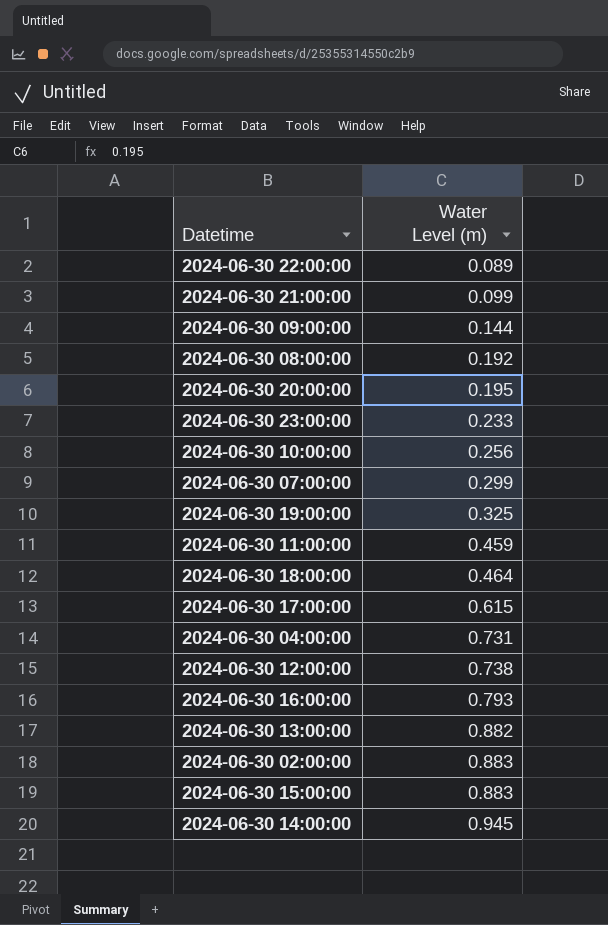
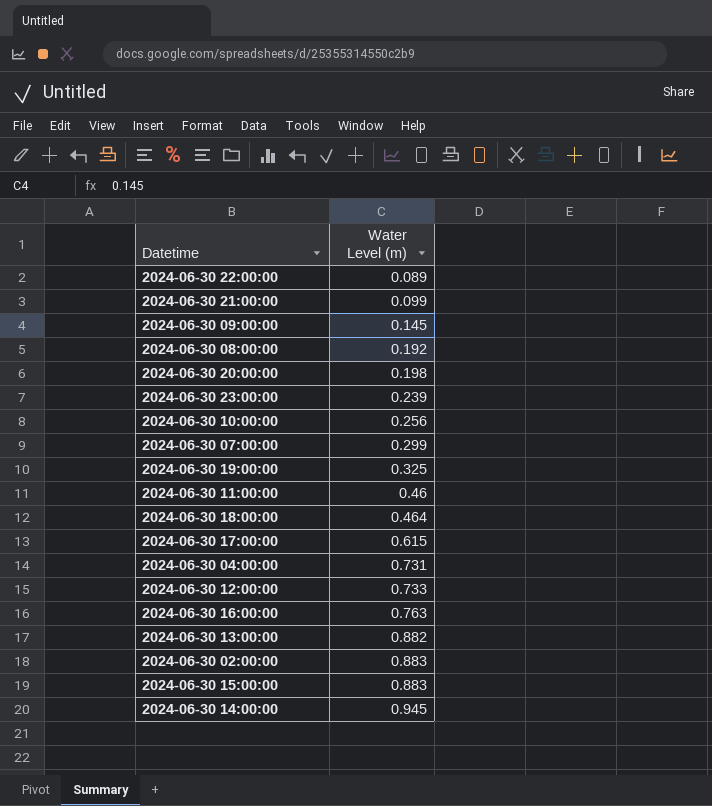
2024-06-30 09:00:00 | Water Level (m): 0.144 -> 0.145
2024-06-30 20:00:00 | Water Level (m): 0.195 -> 0.198
2024-06-30 23:00:00 | Water Level (m): 0.233 -> 0.239
2024-06-30 11:00:00 | Water Level (m): 0.459 -> 0.46
2024-06-30 12:00:00 | Water Level (m): 0.738 -> 0.733
2024-06-30 16:00:00 | Water Level (m): 0.793 -> 0.763

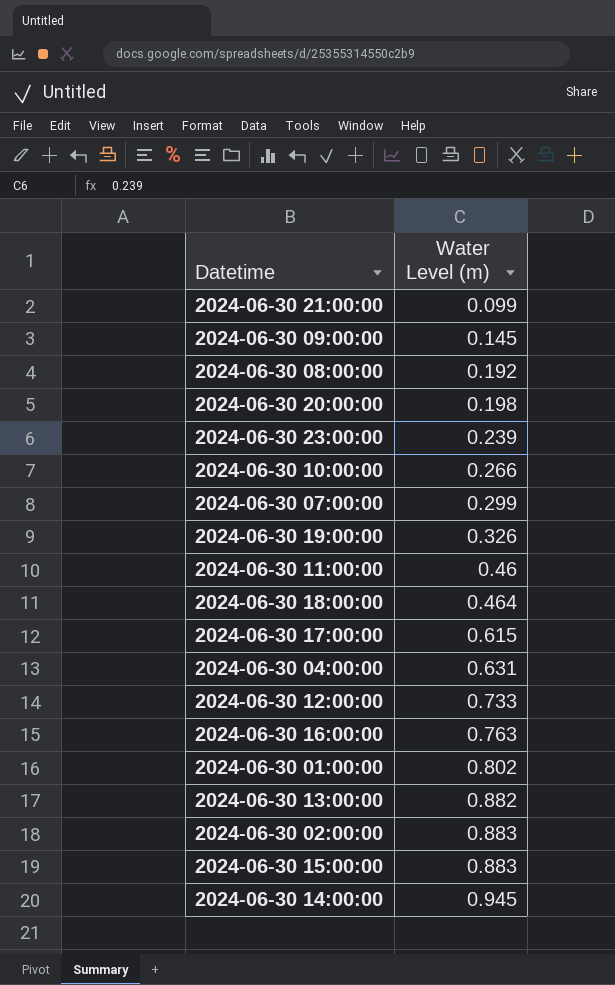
row 2024-06-30 22:00:00: 0.089 -> none
2024-06-30 10:00:00 | Water Level (m): 0.256 -> 0.266
2024-06-30 19:00:00 | Water Level (m): 0.325 -> 0.326
2024-06-30 04:00:00 | Water Level (m): 0.731 -> 0.631
row 2024-06-30 01:00:00: none -> 0.802

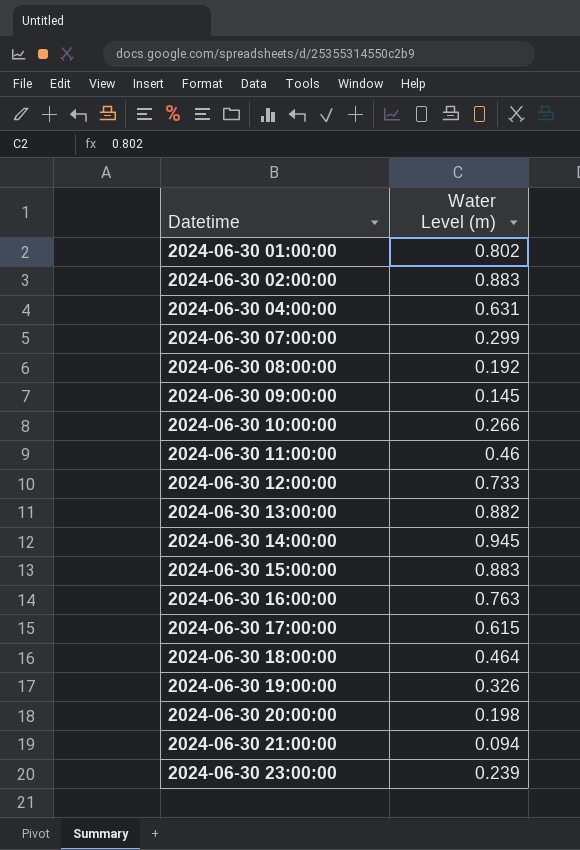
row order: Water Level (m) ascending -> Datetime ascending
2024-06-30 21:00:00 | Water Level (m): 0.099 -> 0.094

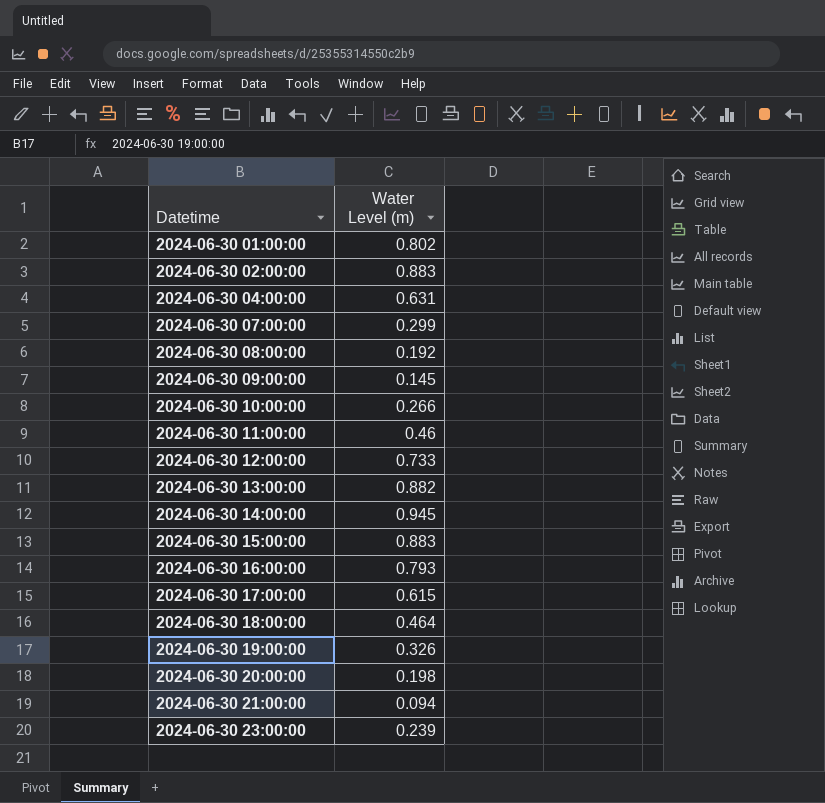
2024-06-30 16:00:00 | Water Level (m): 0.763 -> 0.793

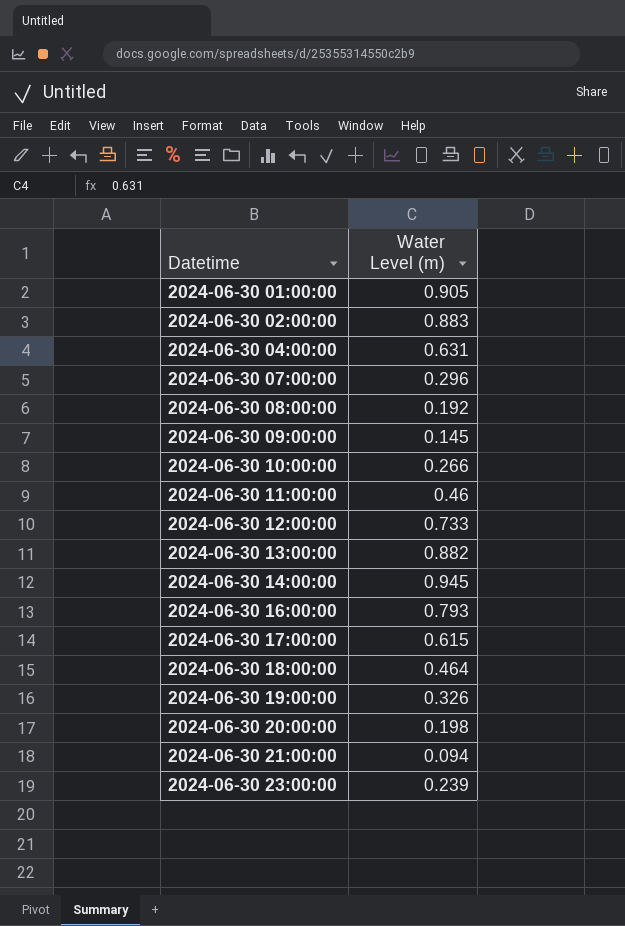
row 2024-06-30 15:00:00: 0.883 -> none
2024-06-30 01:00:00 | Water Level (m): 0.802 -> 0.905
2024-06-30 07:00:00 | Water Level (m): 0.299 -> 0.296

